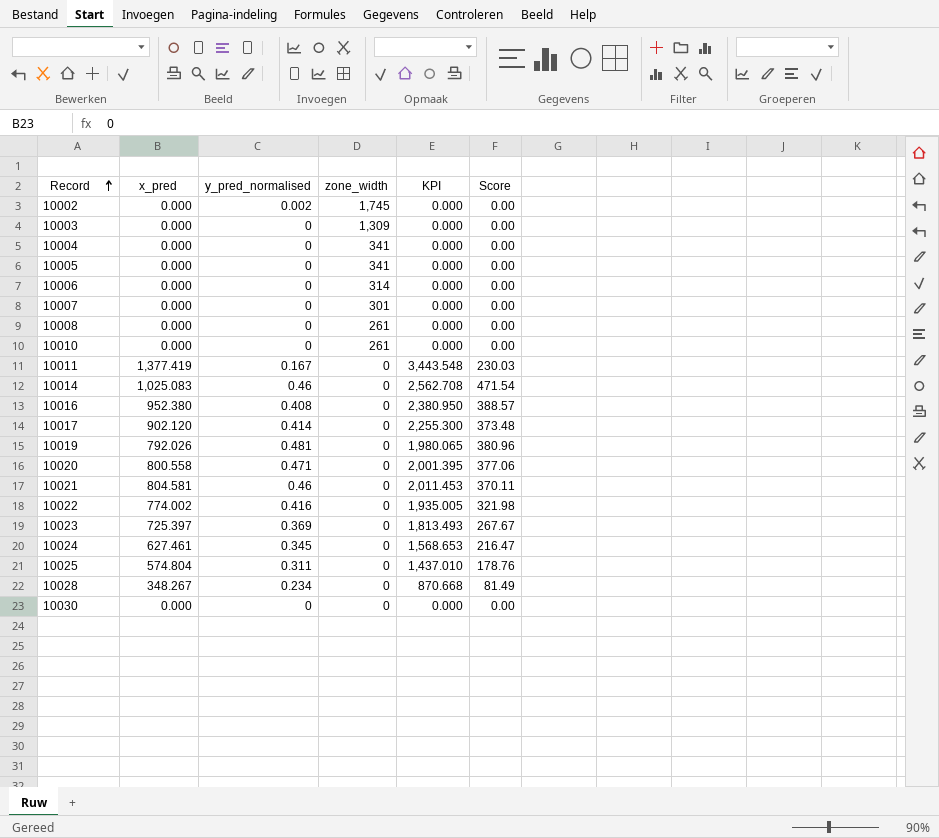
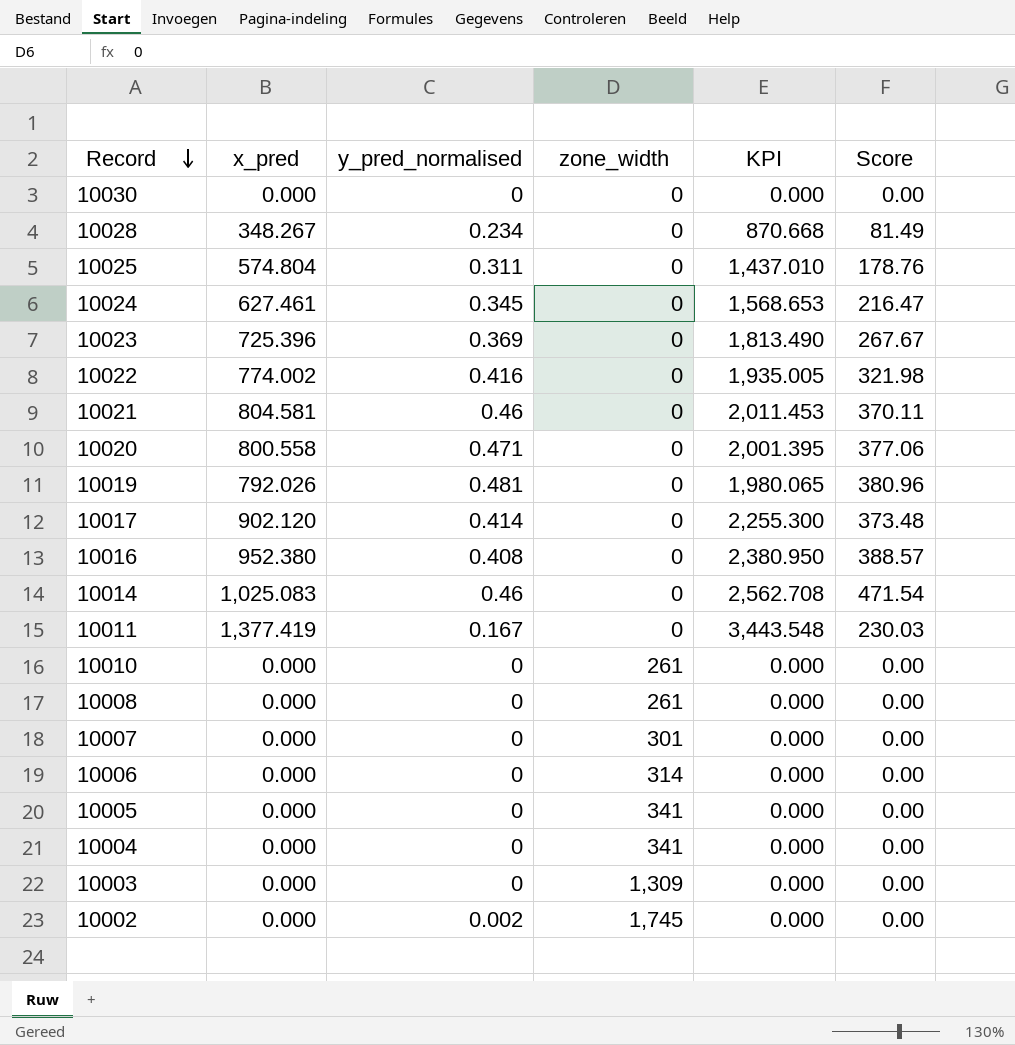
row order: Record ascending -> Record descending
10023 | x_pred: 725.397 -> 725.396
10023 | KPI: 1,813.493 -> 1,813.490

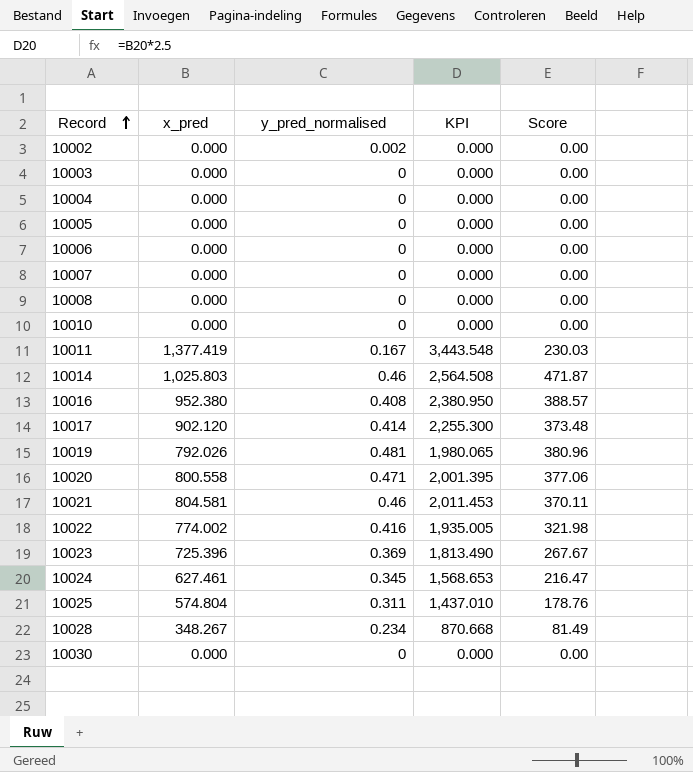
row order: Record descending -> Record ascending
column zone_width | position: 4 -> none
10014 | x_pred: 1,025.083 -> 1,025.803
10014 | KPI: 2,562.708 -> 2,564.508
10014 | Score: 471.54 -> 471.87

